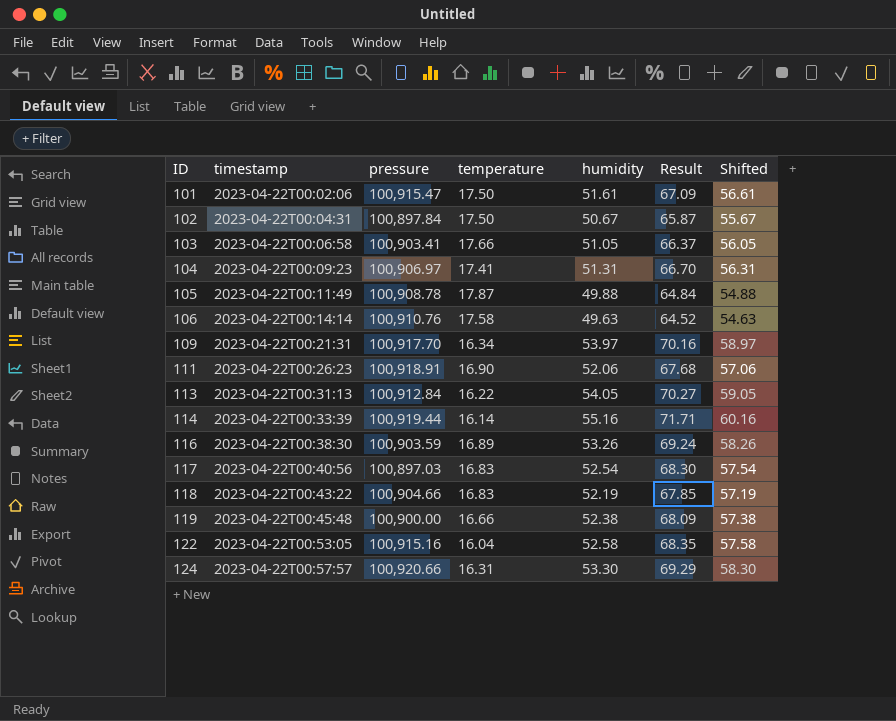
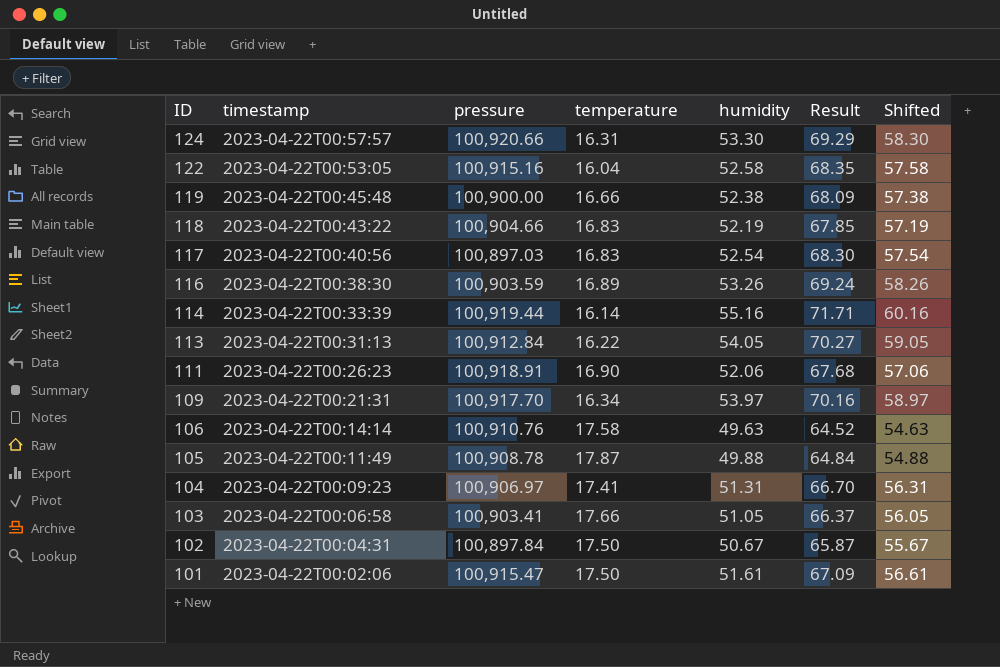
row order: ID ascending -> ID descending

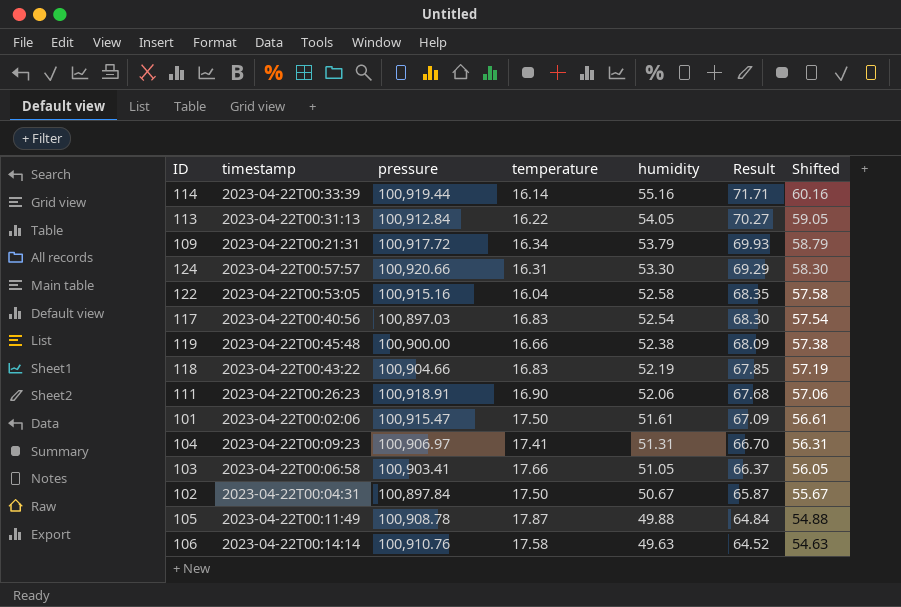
row order: ID descending -> humidity descending
row 116: 2023-04-22T00:38:30 | 100,903.59 | 16.89 | 53.26 | 69.24 | 58.26 -> none
109 | pressure: 100,917.70 -> 100,917.72
109 | humidity: 53.97 -> 53.79
109 | Result: 70.16 -> 69.93
109 | Shifted: 58.97 -> 58.79

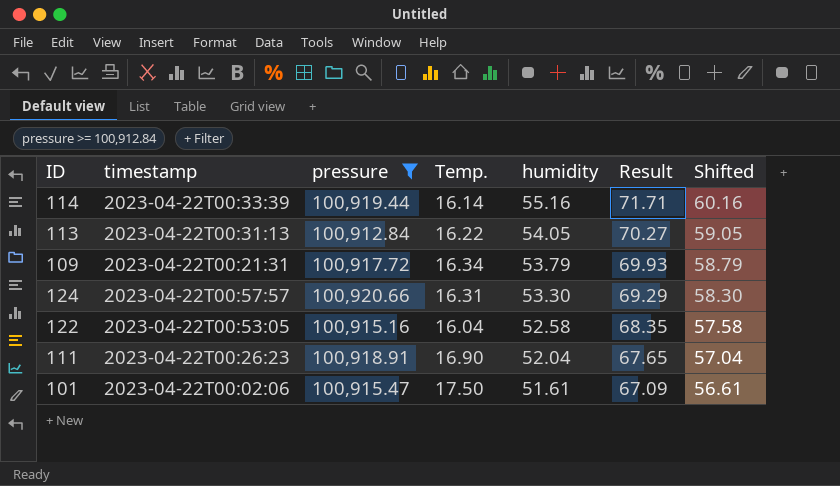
filter: none -> pressure >= 100,912.84
column name: temperature -> Temp.
111 | humidity: 52.06 -> 52.04
111 | Result: 67.68 -> 67.65
111 | Shifted: 57.06 -> 57.04

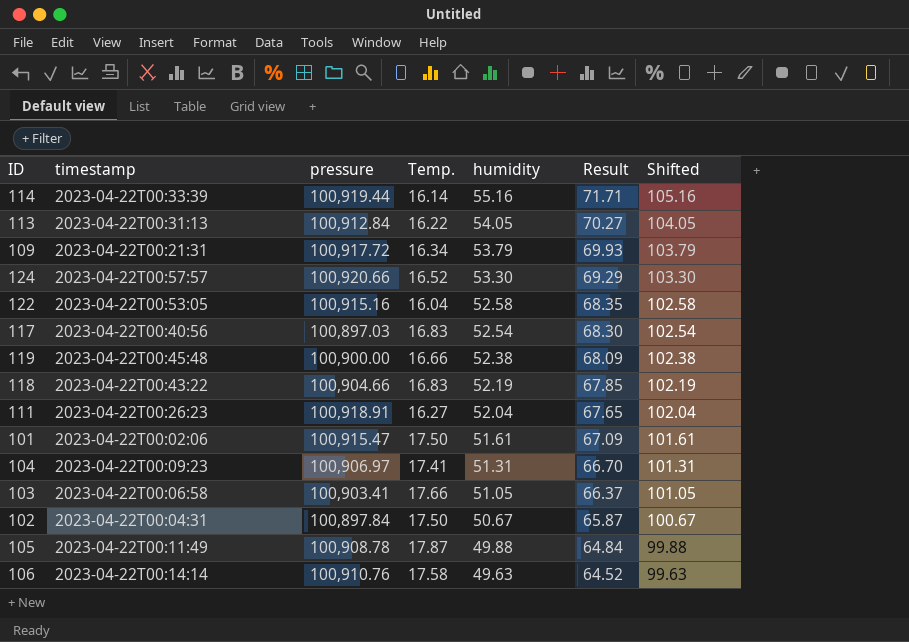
filter: pressure >= 100,912.84 -> none
column Shifted | formula: [humidity] + 5 -> [humidity] + 50
124 | Temp.: 16.31 -> 16.52
111 | Temp.: 16.90 -> 16.27

